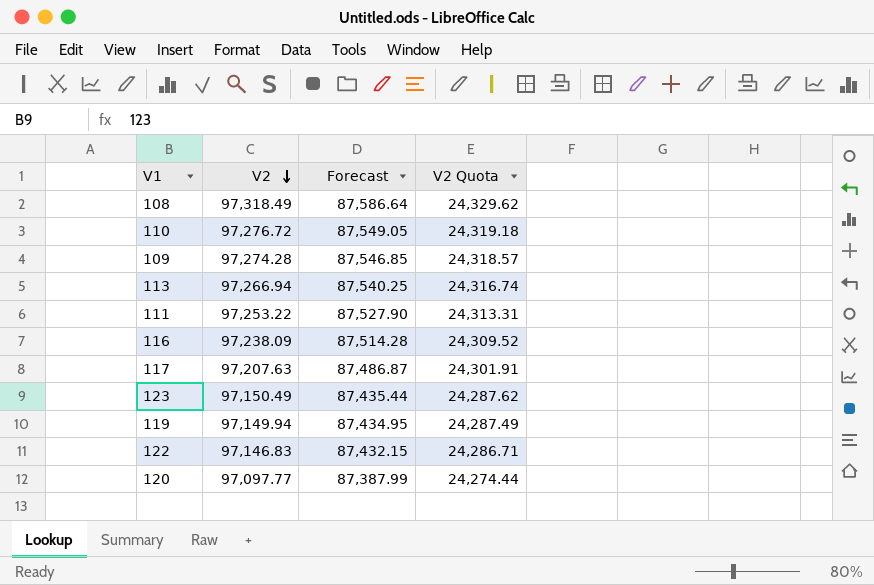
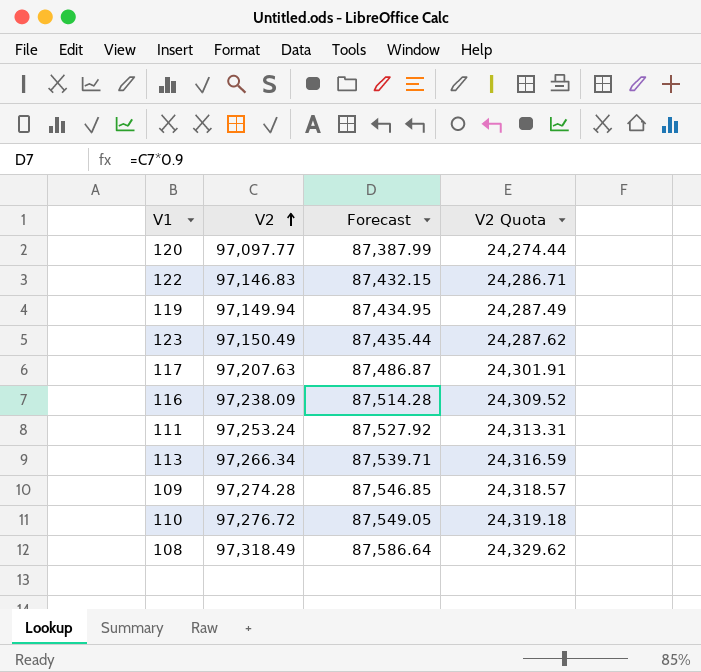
row order: V2 descending -> V2 ascending
111 | V2: 97,253.22 -> 97,253.24
111 | Forecast: 87,527.90 -> 87,527.92
113 | V2: 97,266.94 -> 97,266.34
113 | Forecast: 87,540.25 -> 87,539.71
113 | V2 Quota: 24,316.74 -> 24,316.59

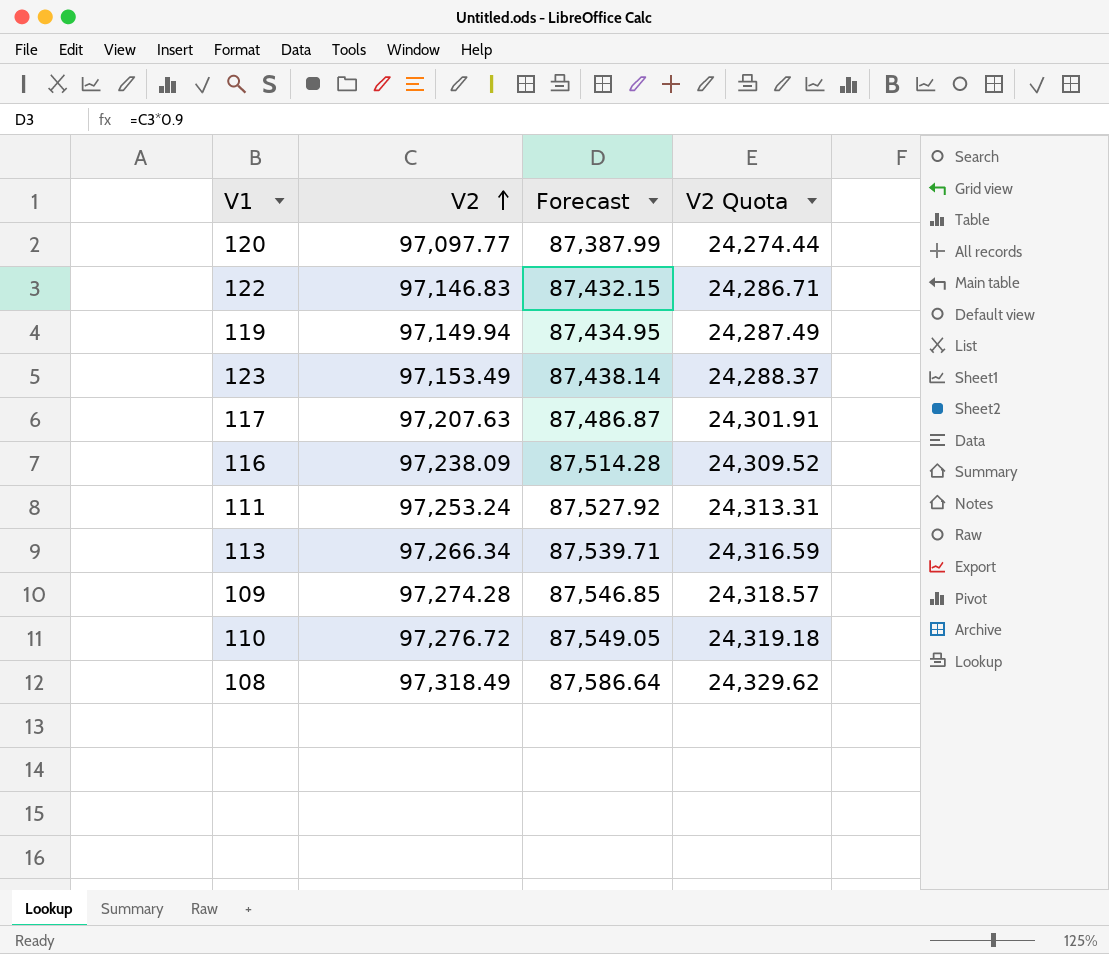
123 | V2: 97,150.49 -> 97,153.49
123 | Forecast: 87,435.44 -> 87,438.14
123 | V2 Quota: 24,287.62 -> 24,288.37

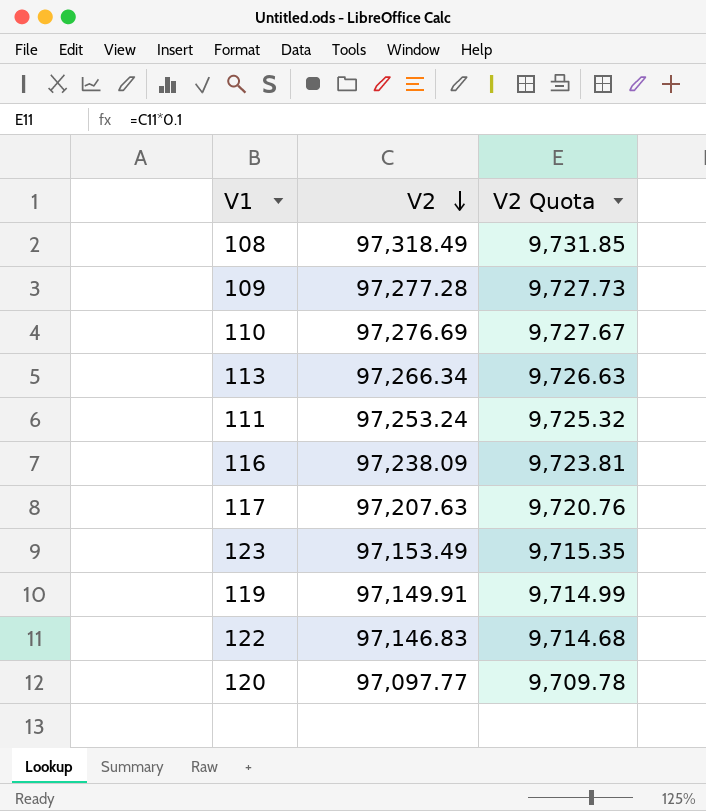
row order: V2 ascending -> V2 descending
column Forecast | formula: [V2] * 0.9 -> none
column V2 Quota | formula: [V2] * 0.25 -> [V2] * 0.1
109 | V2: 97,274.28 -> 97,277.28
110 | V2: 97,276.72 -> 97,276.69
119 | V2: 97,149.94 -> 97,149.91

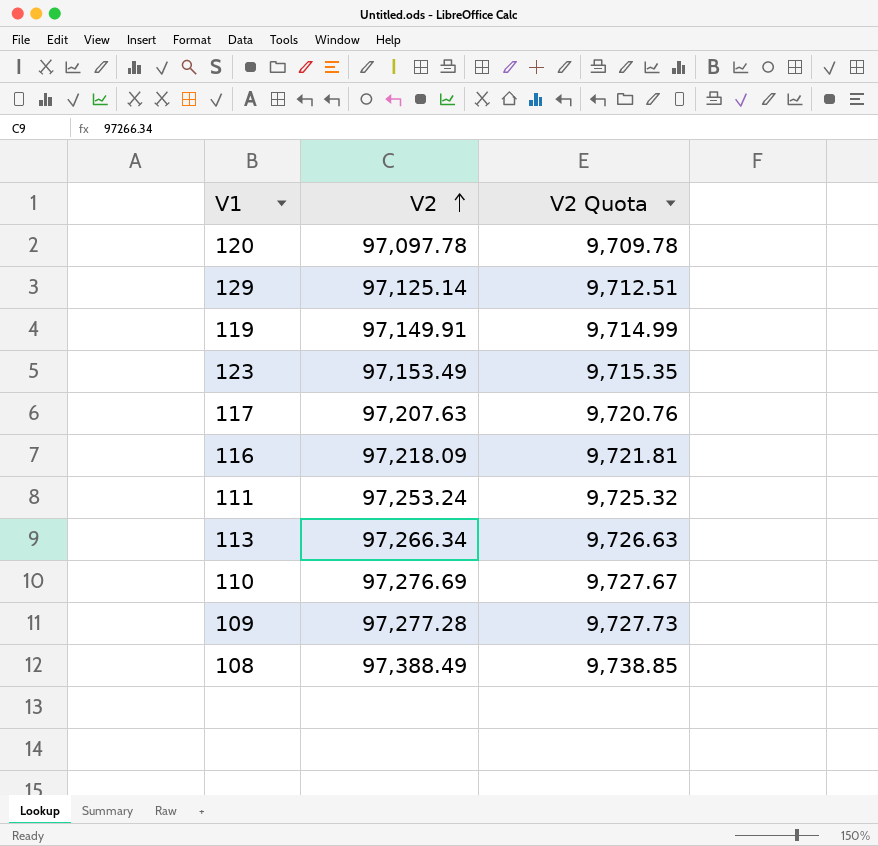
row order: V2 descending -> V2 ascending
row 122: 97,146.83 | 9,714.68 -> none
120 | V2: 97,097.77 -> 97,097.78
row 129: none -> 97,125.14 | 9,712.51
116 | V2: 97,238.09 -> 97,218.09
116 | V2 Quota: 9,723.81 -> 9,721.81
108 | V2: 97,318.49 -> 97,388.49
108 | V2 Quota: 9,731.85 -> 9,738.85

